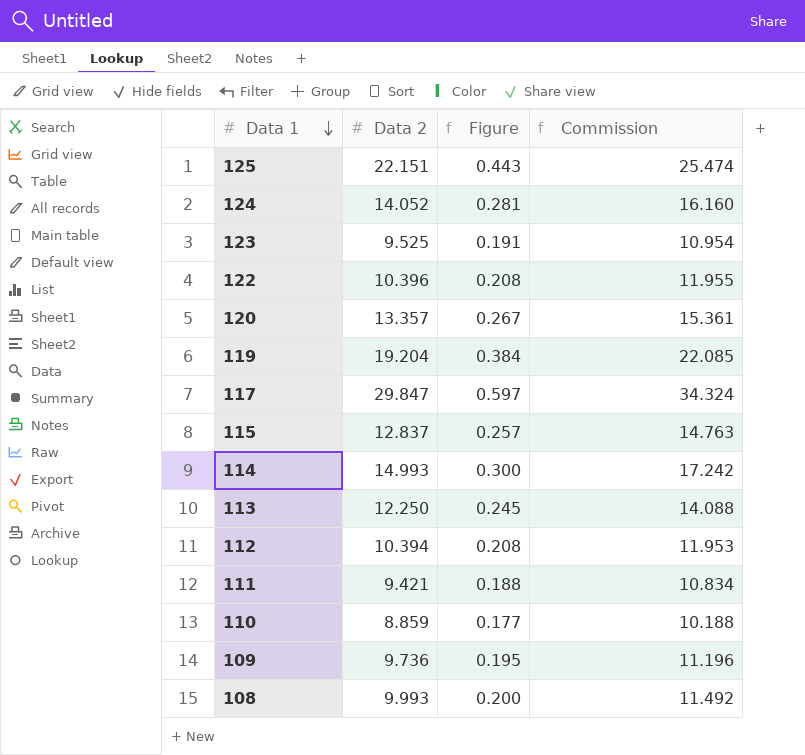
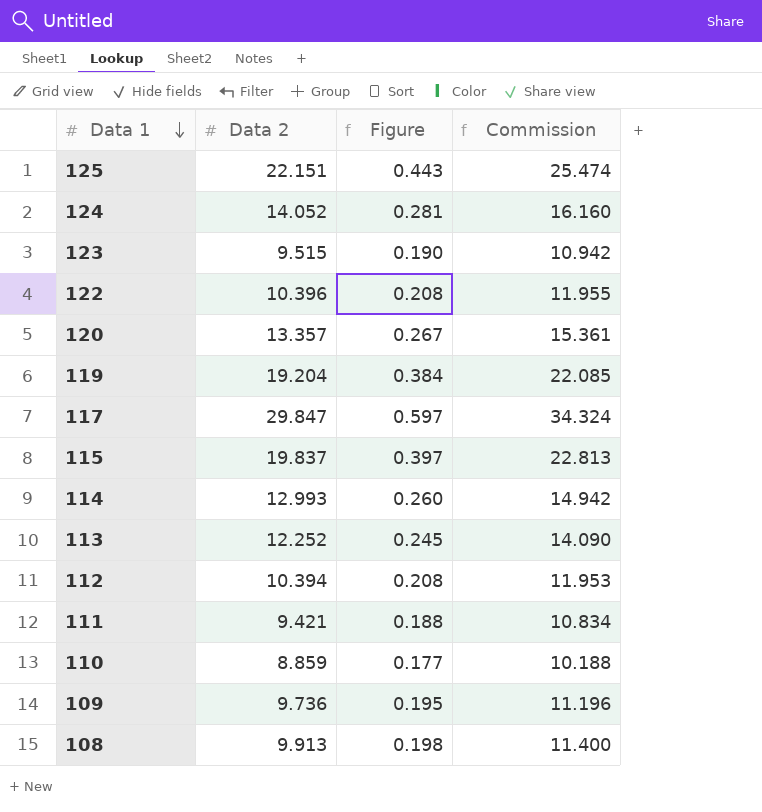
123 | Data 2: 9.525 -> 9.515
123 | Figure: 0.191 -> 0.190
123 | Commission: 10.954 -> 10.942
115 | Data 2: 12.837 -> 19.837
115 | Figure: 0.257 -> 0.397
115 | Commission: 14.763 -> 22.813
114 | Data 2: 14.993 -> 12.993
114 | Figure: 0.300 -> 0.260
114 | Commission: 17.242 -> 14.942
113 | Data 2: 12.250 -> 12.252
113 | Commission: 14.088 -> 14.090
108 | Data 2: 9.993 -> 9.913
108 | Figure: 0.200 -> 0.198
108 | Commission: 11.492 -> 11.400

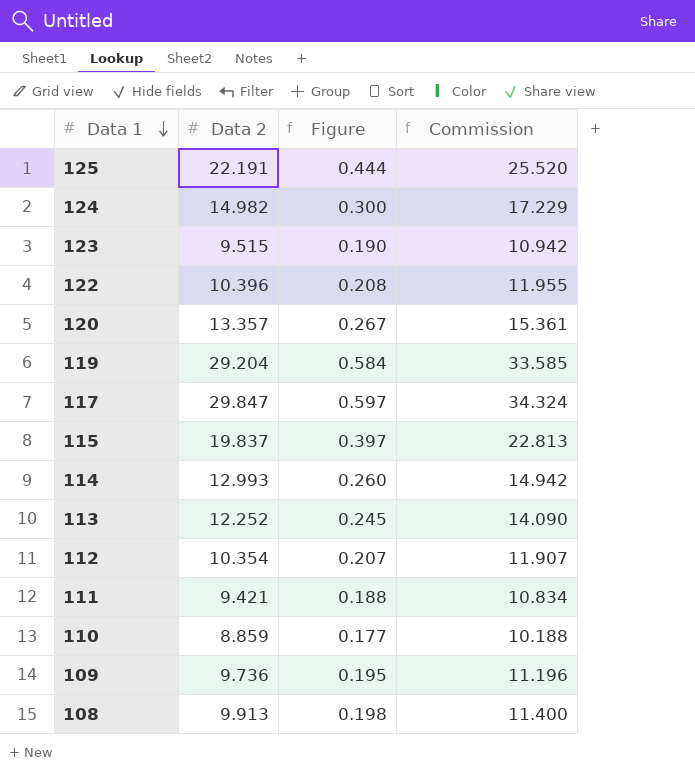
125 | Data 2: 22.151 -> 22.191
125 | Figure: 0.443 -> 0.444
125 | Commission: 25.474 -> 25.520
124 | Data 2: 14.052 -> 14.982
124 | Figure: 0.281 -> 0.300
124 | Commission: 16.160 -> 17.229
119 | Data 2: 19.204 -> 29.204
119 | Figure: 0.384 -> 0.584
119 | Commission: 22.085 -> 33.585
112 | Data 2: 10.394 -> 10.354
112 | Figure: 0.208 -> 0.207
112 | Commission: 11.953 -> 11.907

